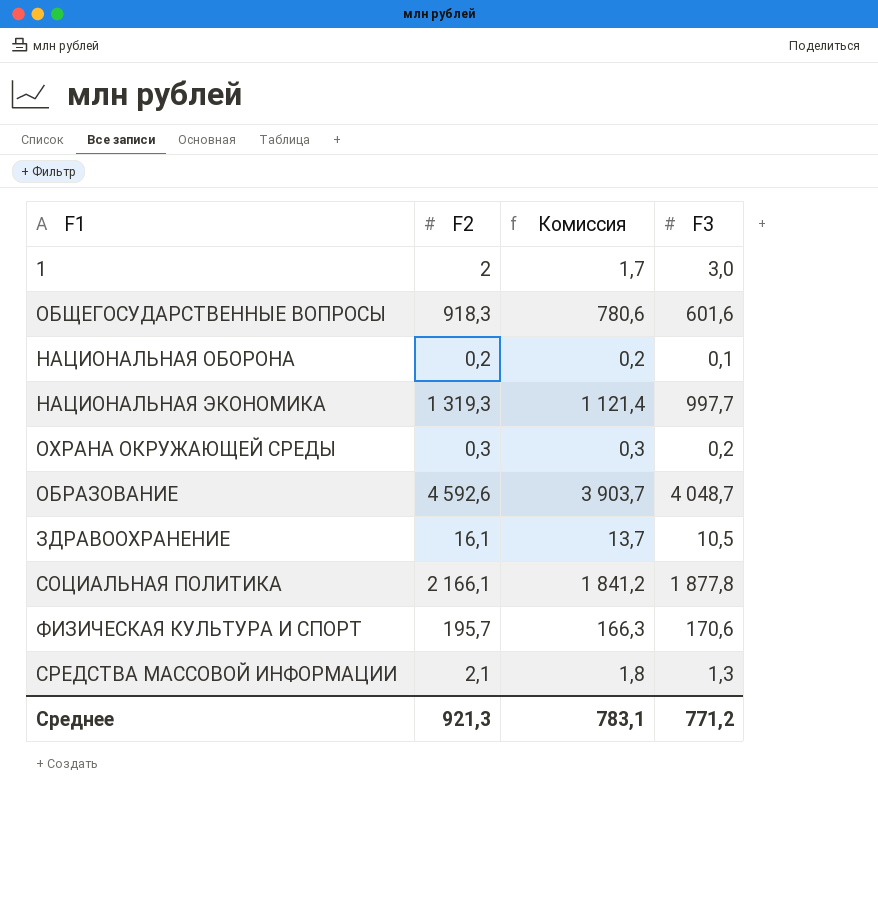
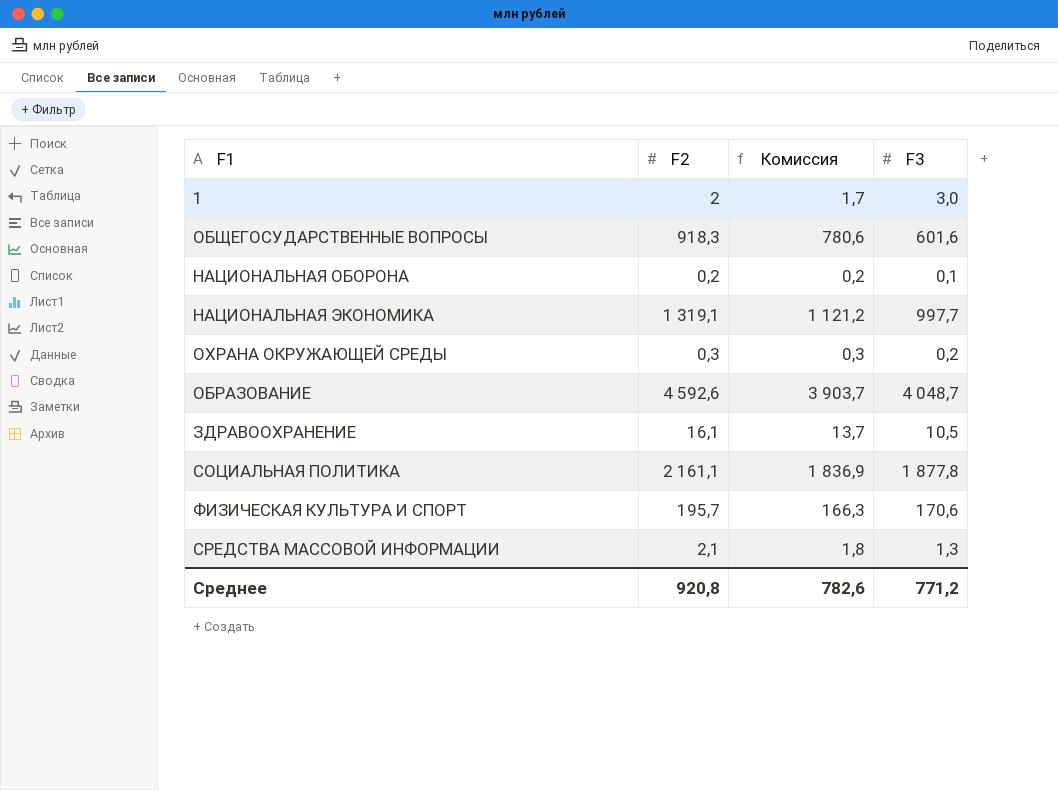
НАЦИОНАЛЬНАЯ ЭКОНОМИКА | F2: 1 319,3 -> 1 319,1
НАЦИОНАЛЬНАЯ ЭКОНОМИКА | Комиссия: 1 121,4 -> 1 121,2
СОЦИАЛЬНАЯ ПОЛИТИКА | F2: 2 166,1 -> 2 161,1
СОЦИАЛЬНАЯ ПОЛИТИКА | Комиссия: 1 841,2 -> 1 836,9
Среднее | F2: 921,3 -> 920,8
Среднее | Комиссия: 783,1 -> 782,6

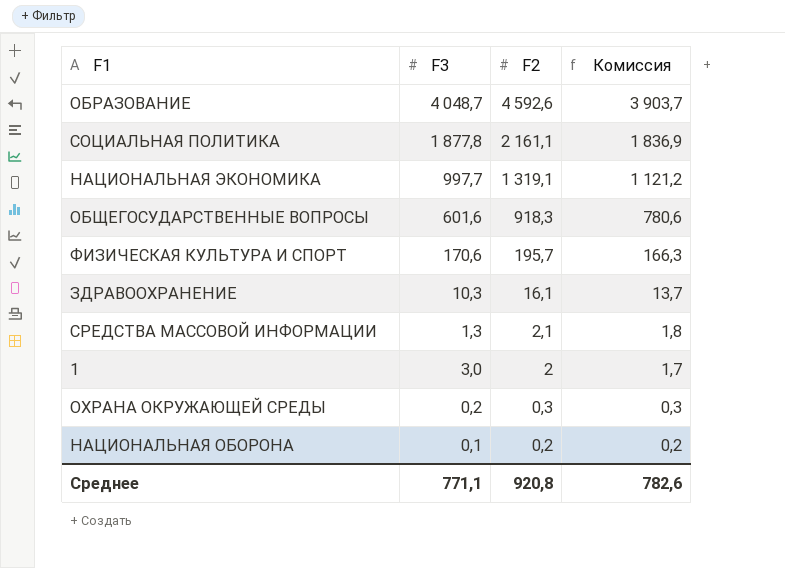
row order: none -> F2 descending
column F3 | position: 4 -> 2
ЗДРАВООХРАНЕНИЕ | F3: 10,5 -> 10,3
Среднее | F3: 771,2 -> 771,1

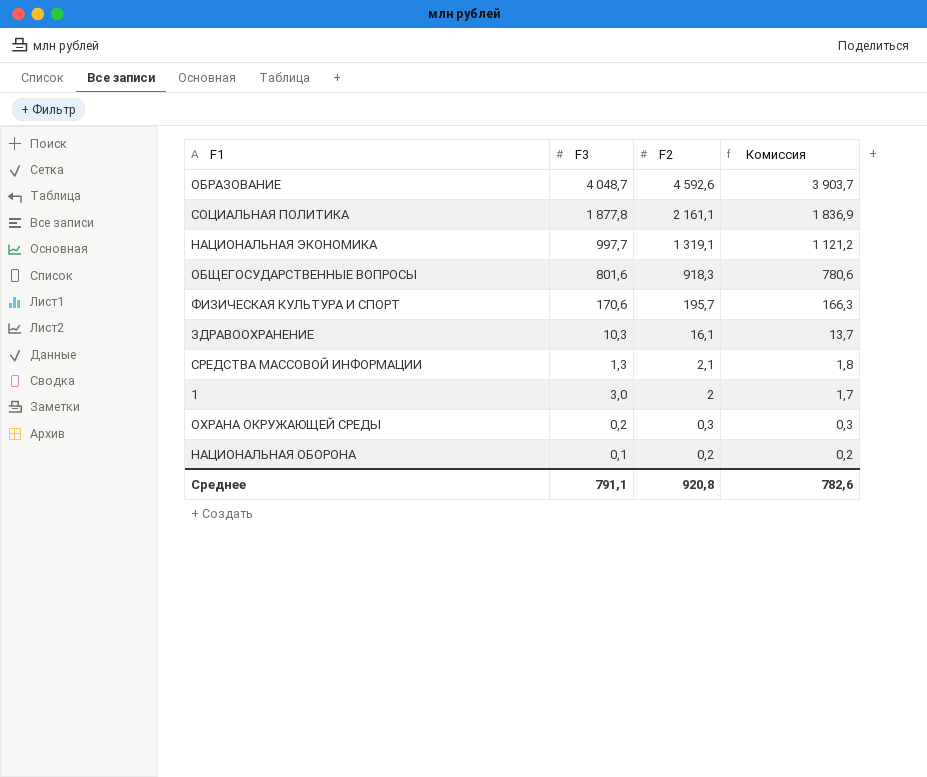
ОБЩЕГОСУДАРСТВЕННЫЕ ВОПРОСЫ | F3: 601,6 -> 801,6
Среднее | F3: 771,1 -> 791,1

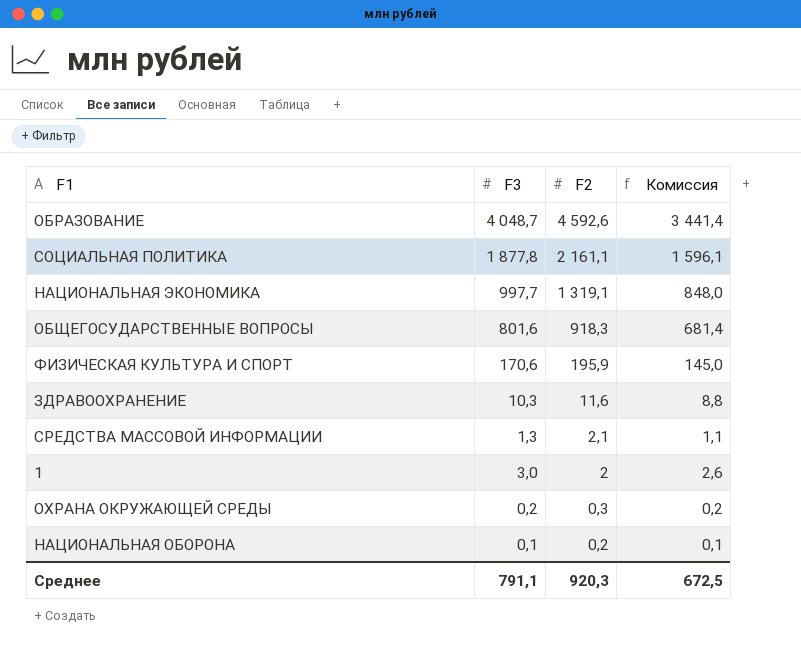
column Комиссия | formula: [F2] * 0,85 -> [F3] * 0,85
ФИЗИЧЕСКАЯ КУЛЬТУРА И СПОРТ | F2: 195,7 -> 195,9
ЗДРАВООХРАНЕНИЕ | F2: 16,1 -> 11,6
Среднее | F2: 920,8 -> 920,3
Среднее | Комиссия: 782,6 -> 672,5

